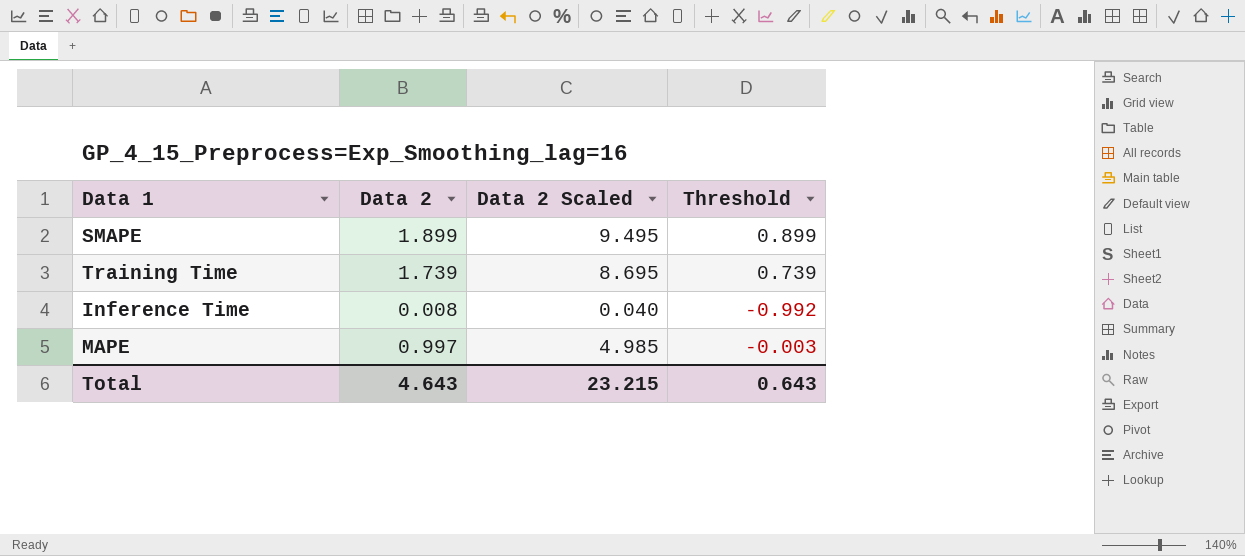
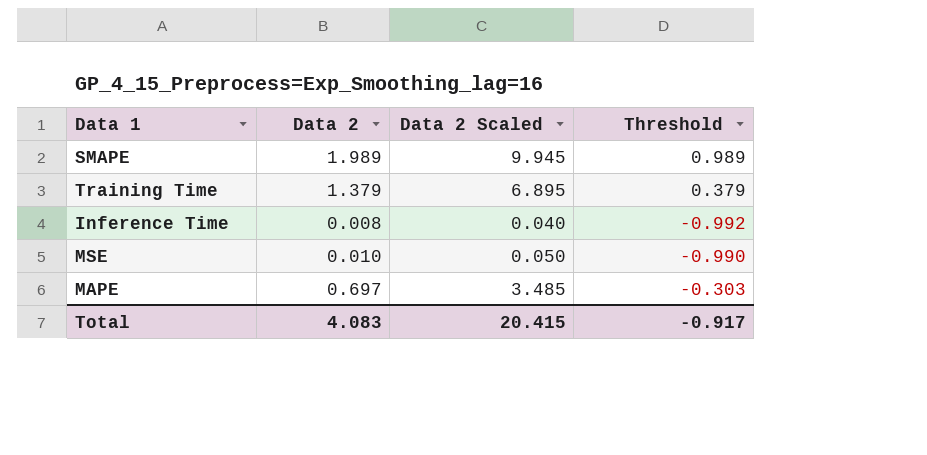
SMAPE | Data 2: 1.899 -> 1.989
SMAPE | Data 2 Scaled: 9.495 -> 9.945
SMAPE | Threshold: 0.899 -> 0.989
Training Time | Data 2: 1.739 -> 1.379
Training Time | Data 2 Scaled: 8.695 -> 6.895
Training Time | Threshold: 0.739 -> 0.379
row MSE: none -> 0.010 | 0.050 | -0.990
MAPE | Data 2: 0.997 -> 0.697
MAPE | Data 2 Scaled: 4.985 -> 3.485
MAPE | Threshold: -0.003 -> -0.303
Total | Data 2: 4.643 -> 4.083
Total | Data 2 Scaled: 23.215 -> 20.415
Total | Threshold: 0.643 -> -0.917

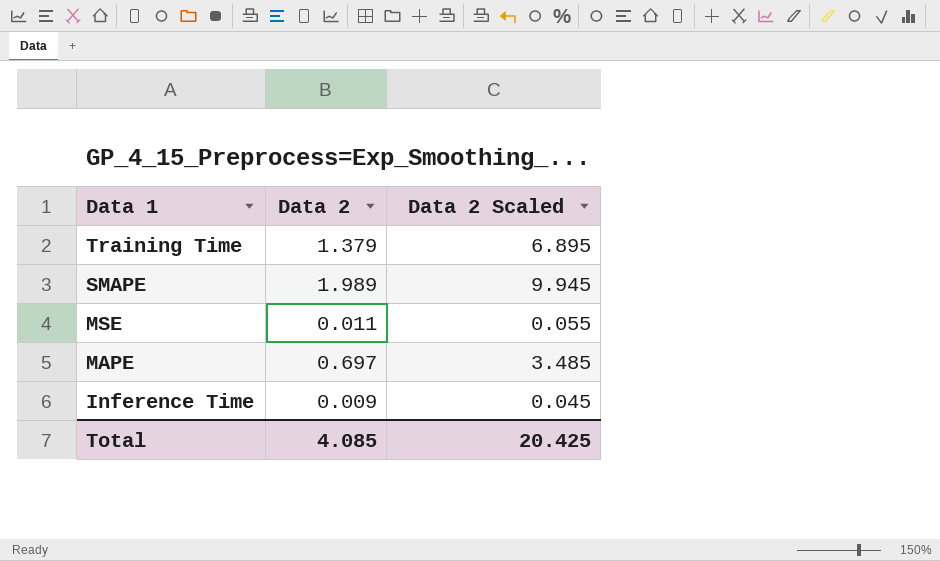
row order: none -> Data 1 descending
column Threshold | formula: [Data 2] - 1 -> none
MSE | Data 2: 0.010 -> 0.011
MSE | Data 2 Scaled: 0.050 -> 0.055
Inference Time | Data 2: 0.008 -> 0.009
Inference Time | Data 2 Scaled: 0.040 -> 0.045
Total | Data 2: 4.083 -> 4.085
Total | Data 2 Scaled: 20.415 -> 20.425

